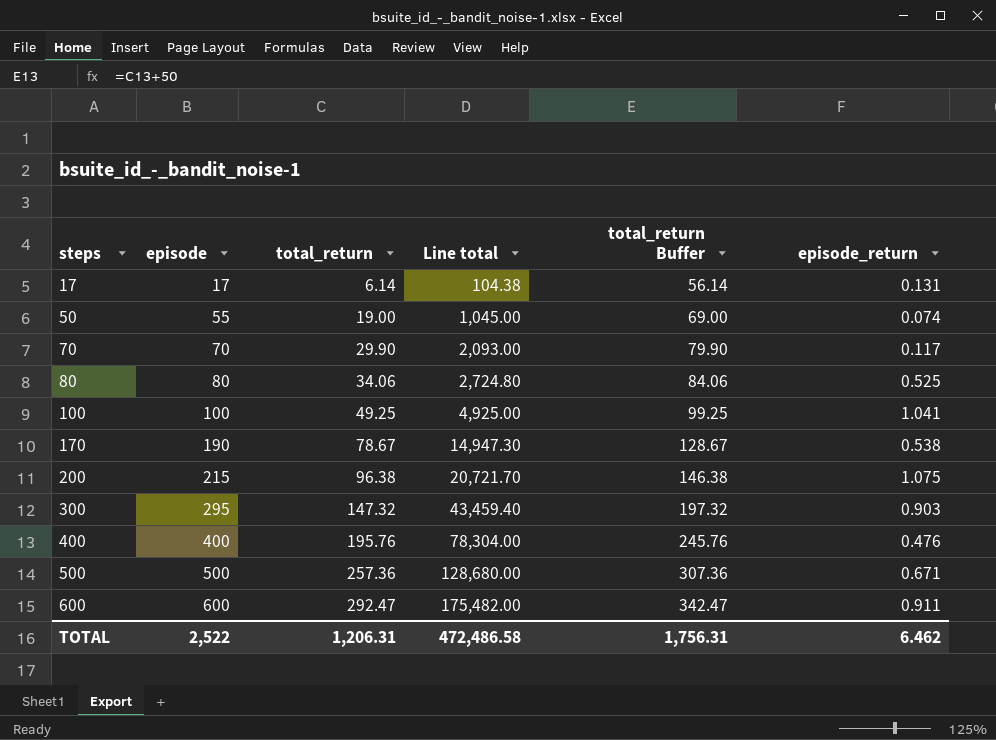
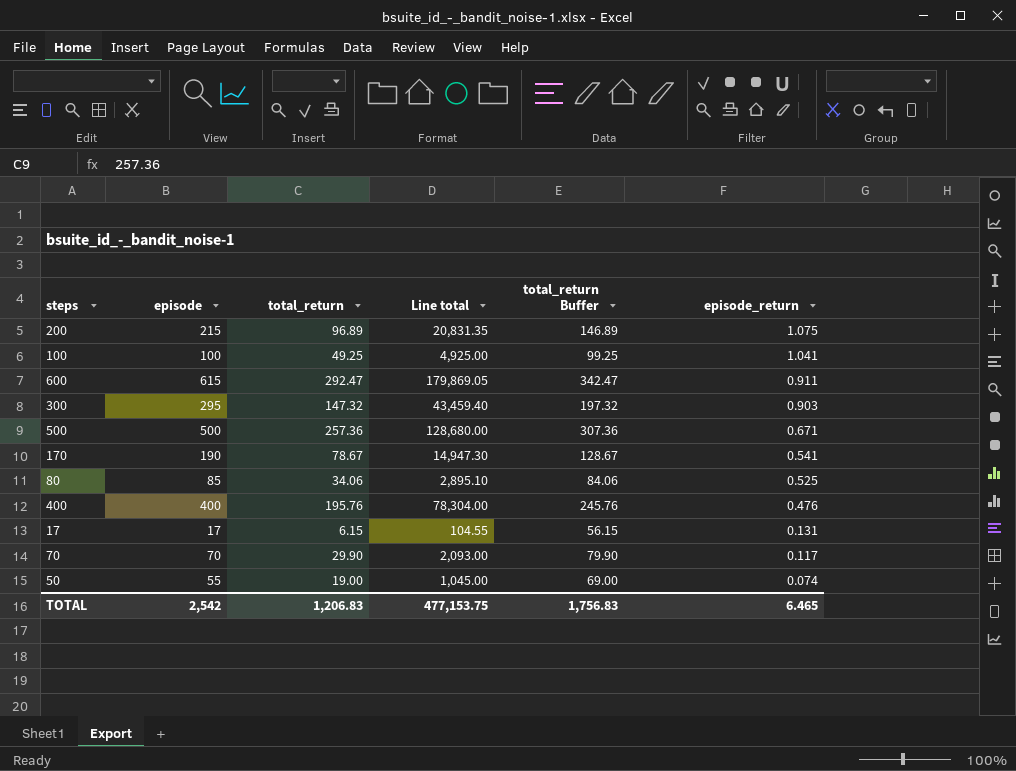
row order: steps ascending -> episode_return descending
200 | total_return: 96.38 -> 96.89
200 | Line total: 20,721.70 -> 20,831.35
200 | total_return Buffer: 146.38 -> 146.89
600 | episode: 600 -> 615
600 | Line total: 175,482.00 -> 179,869.05
170 | episode_return: 0.538 -> 0.541
80 | episode: 80 -> 85
80 | Line total: 2,724.80 -> 2,895.10
17 | total_return: 6.14 -> 6.15
17 | Line total: 104.38 -> 104.55
17 | total_return Buffer: 56.14 -> 56.15
TOTAL | episode: 2,522 -> 2,542
TOTAL | total_return: 1,206.31 -> 1,206.83
TOTAL | Line total: 472,486.58 -> 477,153.75
TOTAL | total_return Buffer: 1,756.31 -> 1,756.83
TOTAL | episode_return: 6.462 -> 6.465

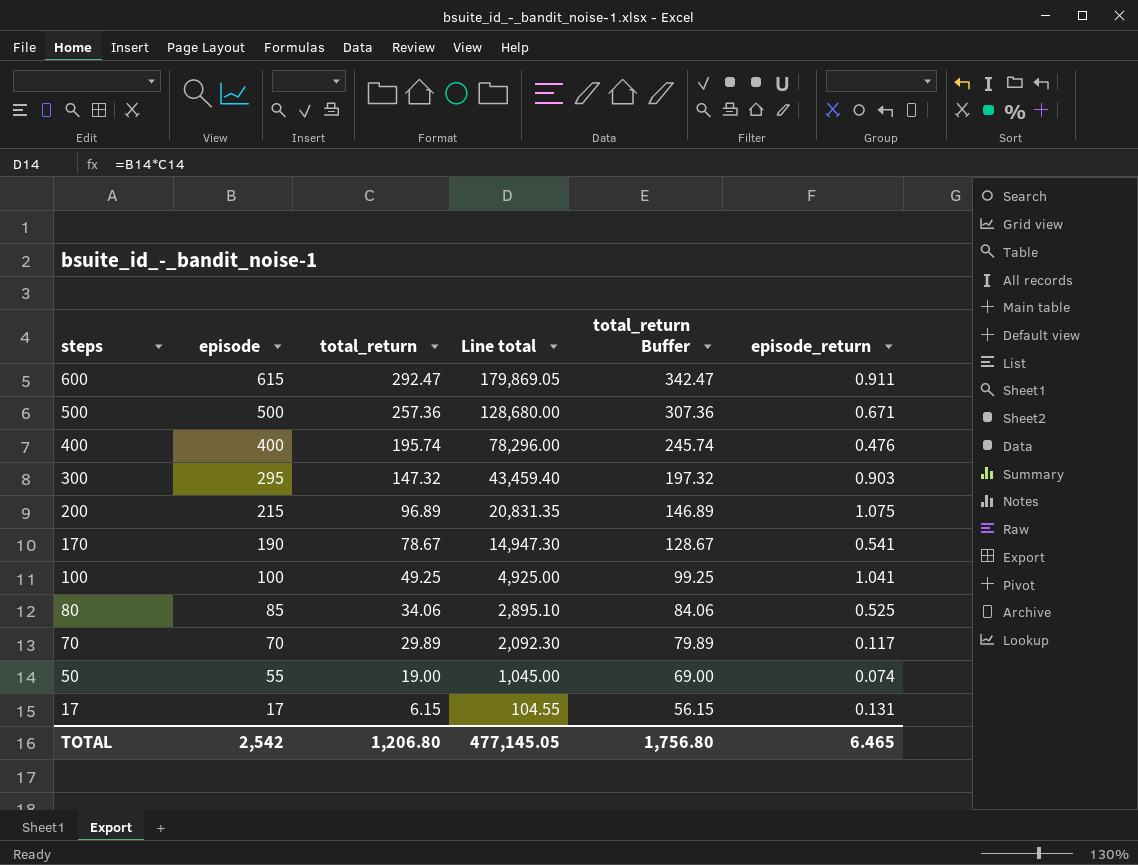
row order: episode_return descending -> steps descending
400 | total_return: 195.76 -> 195.74
400 | Line total: 78,304.00 -> 78,296.00
400 | total_return Buffer: 245.76 -> 245.74
70 | total_return: 29.90 -> 29.89
70 | Line total: 2,093.00 -> 2,092.30
70 | total_return Buffer: 79.90 -> 79.89
TOTAL | total_return: 1,206.83 -> 1,206.80
TOTAL | Line total: 477,153.75 -> 477,145.05
TOTAL | total_return Buffer: 1,756.83 -> 1,756.80

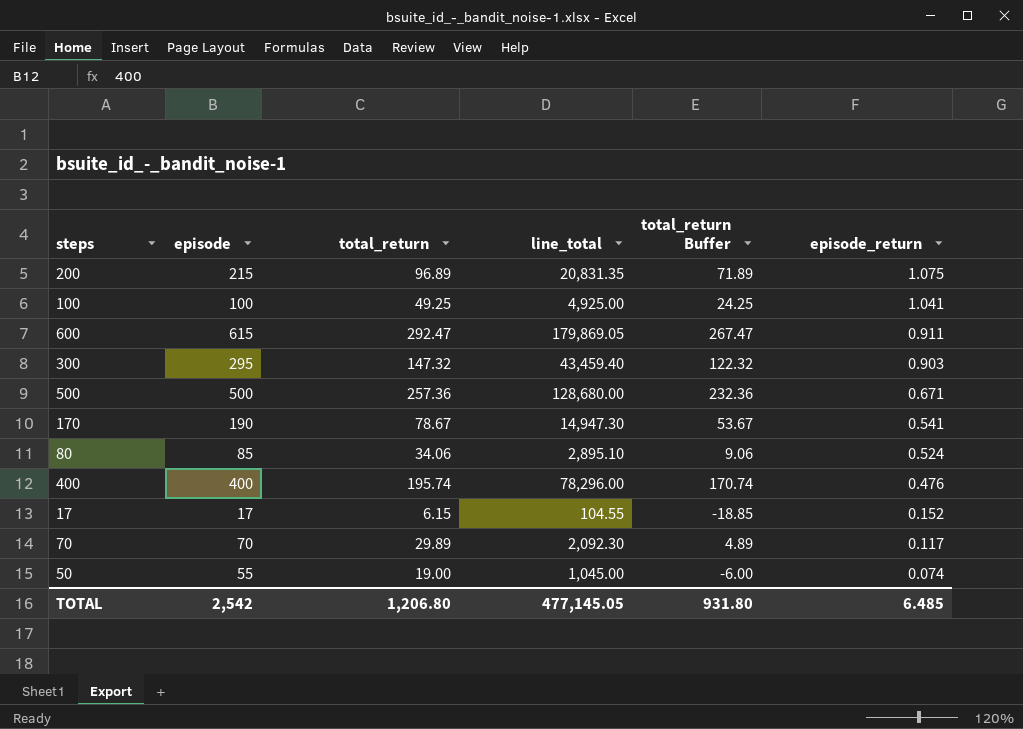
row order: steps descending -> episode_return descending
column name: Line total -> line_total
column total_return Buffer | formula: [total_return] + 50 -> [total_return] - 25
80 | episode_return: 0.525 -> 0.524
17 | episode_return: 0.131 -> 0.152
TOTAL | total_return Buffer: 1,756.80 -> 931.80
TOTAL | episode_return: 6.465 -> 6.485

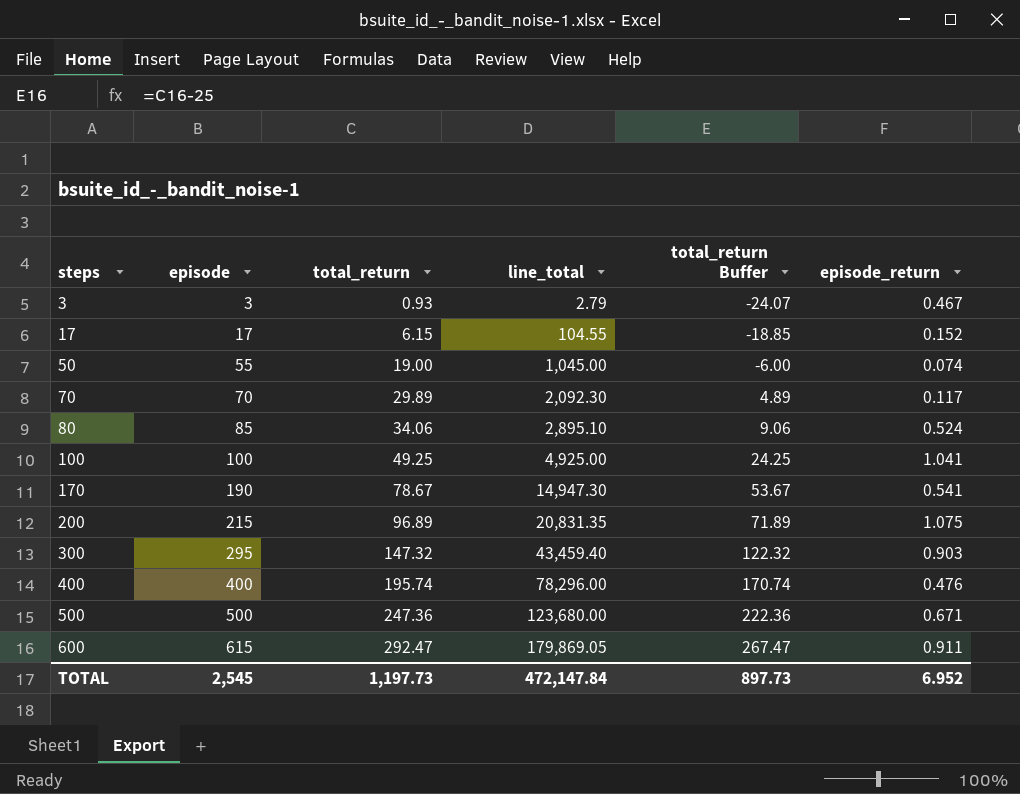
row order: episode_return descending -> steps ascending
row 3: none -> 3 | 0.93 | 2.79 | -24.07 | 0.467
500 | total_return: 257.36 -> 247.36
500 | line_total: 128,680.00 -> 123,680.00
500 | total_return Buffer: 232.36 -> 222.36
TOTAL | episode: 2,542 -> 2,545
TOTAL | total_return: 1,206.80 -> 1,197.73
TOTAL | line_total: 477,145.05 -> 472,147.84
TOTAL | total_return Buffer: 931.80 -> 897.73
TOTAL | episode_return: 6.485 -> 6.952

